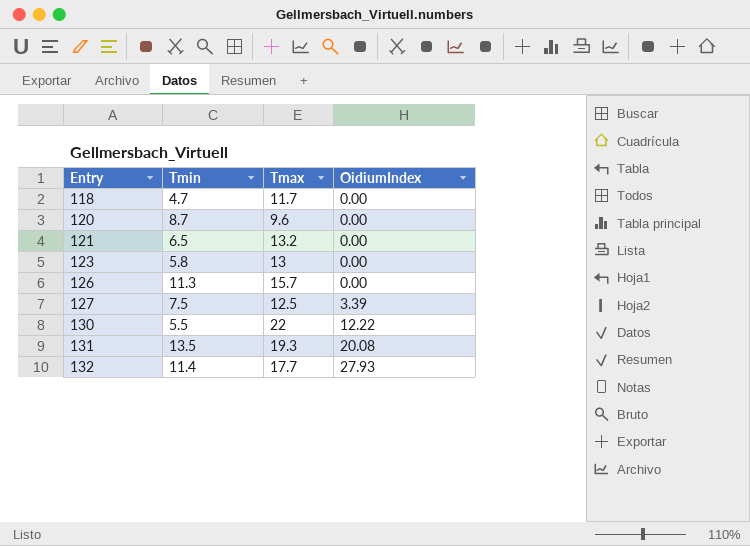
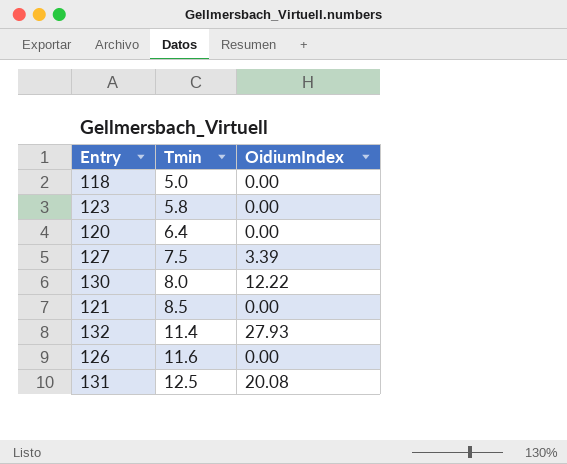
row order: Entry ascending -> Tmin ascending
column Tmax | position: 3 -> none
118 | Tmin: 4.7 -> 5.0
120 | Tmin: 8.7 -> 6.4
130 | Tmin: 5.5 -> 8.0
121 | Tmin: 6.5 -> 8.5
126 | Tmin: 11.3 -> 11.6
131 | Tmin: 13.5 -> 12.5

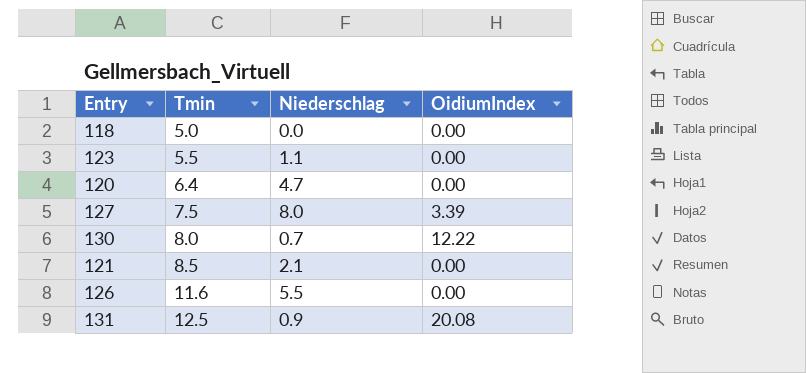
column Niederschlag | position: none -> 3
row 132: 11.4 | 27.93 -> none
123 | Tmin: 5.8 -> 5.5

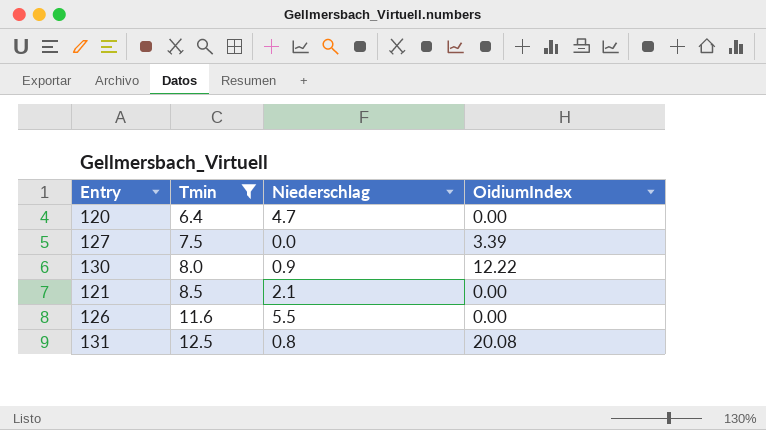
filter: none -> Tmin >= 6.4
127 | Niederschlag: 8.0 -> 0.0
130 | Niederschlag: 0.7 -> 0.9
131 | Niederschlag: 0.9 -> 0.8

